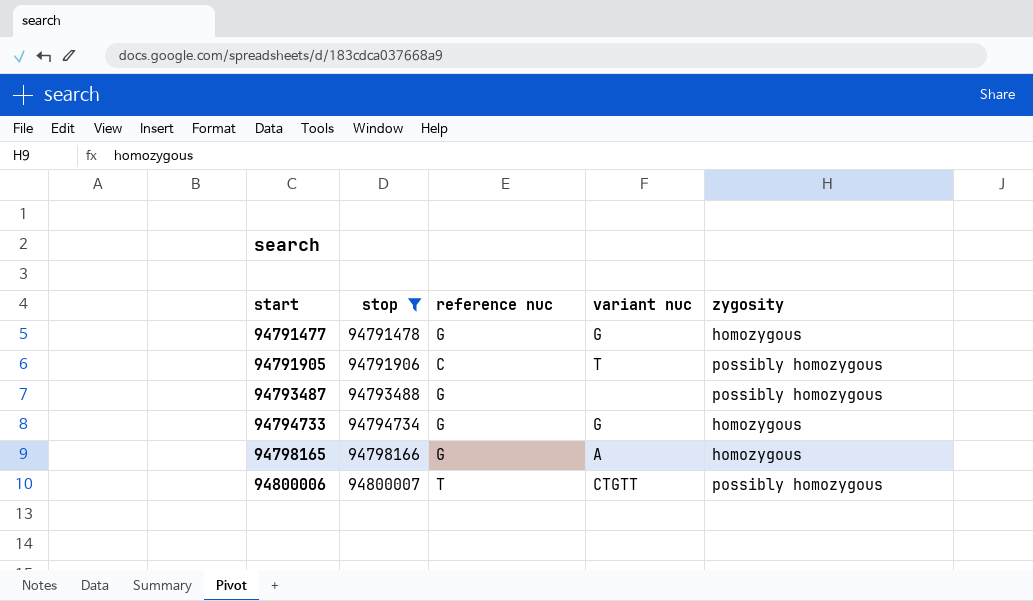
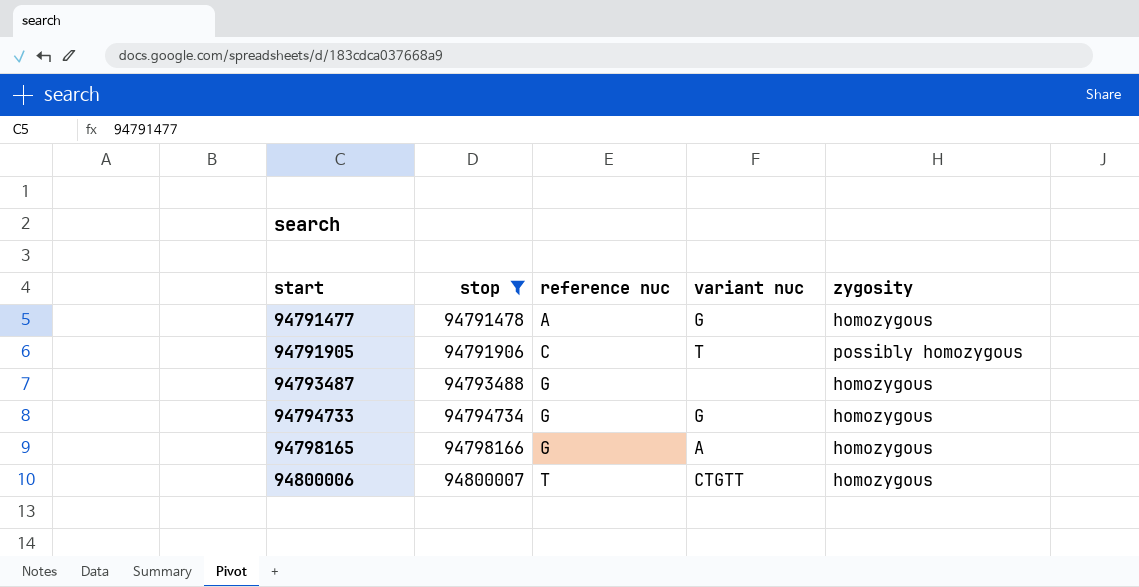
94791477 | reference nuc: G -> A
94793487 | zygosity: possibly homozygous -> homozygous
94800006 | zygosity: possibly homozygous -> homozygous

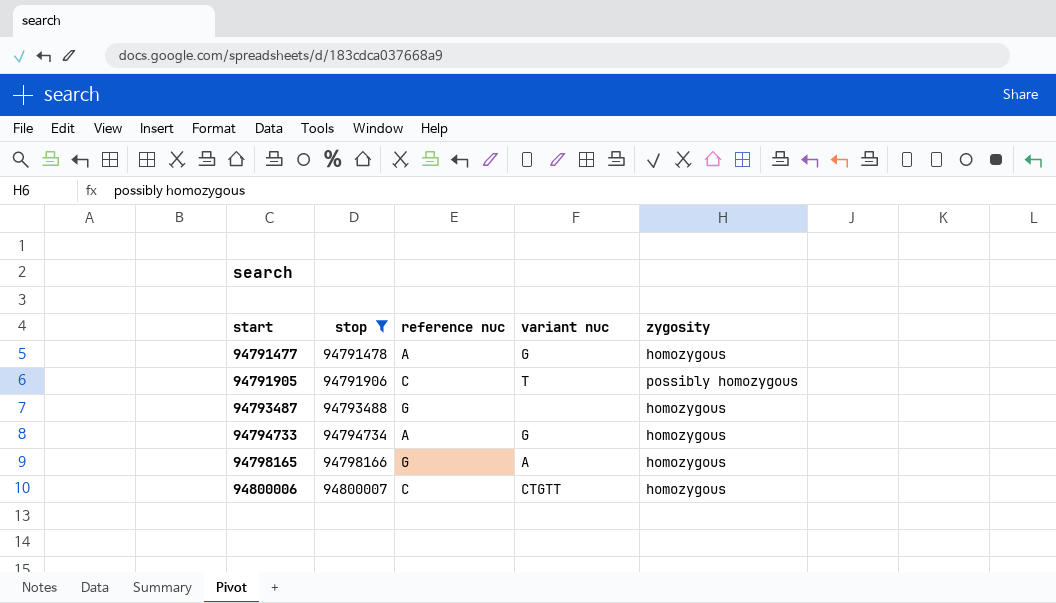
94794733 | reference nuc: G -> A
94800006 | reference nuc: T -> C

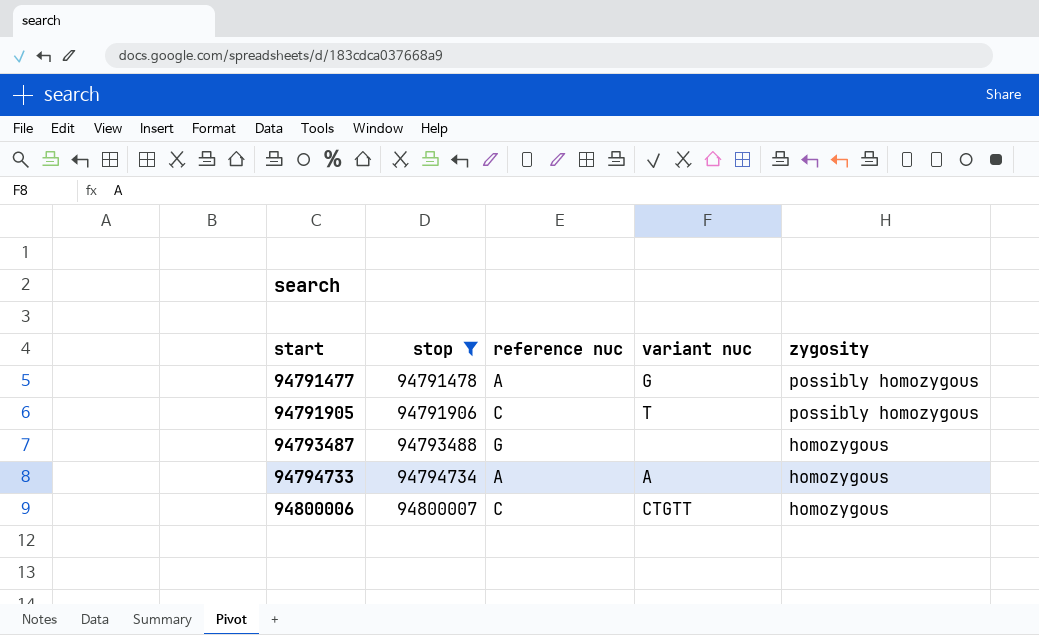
row 94798165: 94798166 | G | A | homozygous -> none
94791477 | zygosity: homozygous -> possibly homozygous
94794733 | variant nuc: G -> A

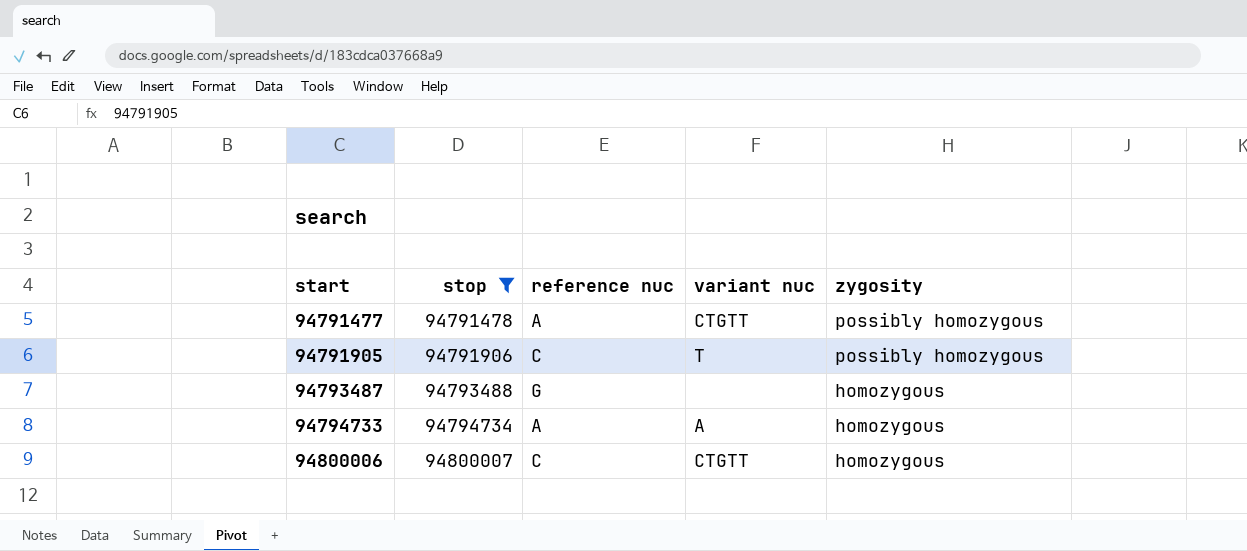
94791477 | variant nuc: G -> CTGTT

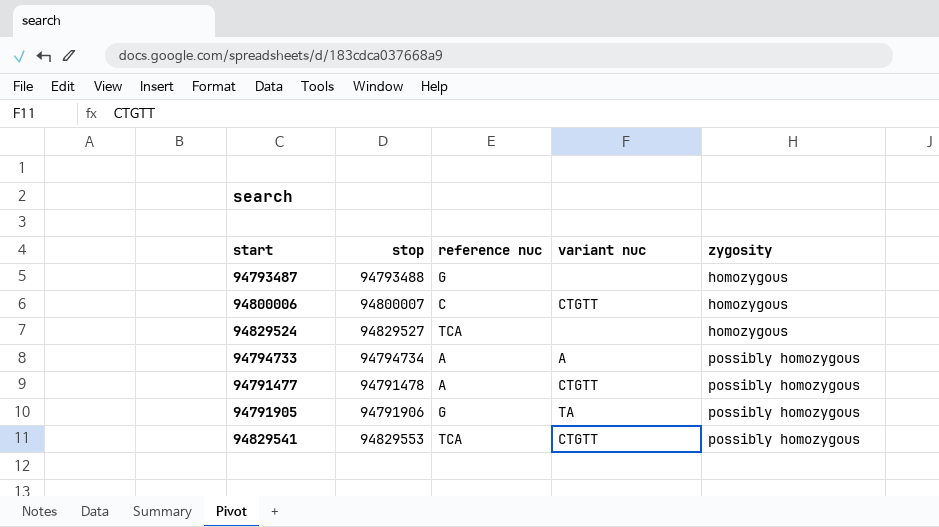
filter: stop <= 94800007 -> none
row order: start ascending -> zygosity ascending
94794733 | zygosity: homozygous -> possibly homozygous
94791905 | reference nuc: C -> G
94791905 | variant nuc: T -> TA

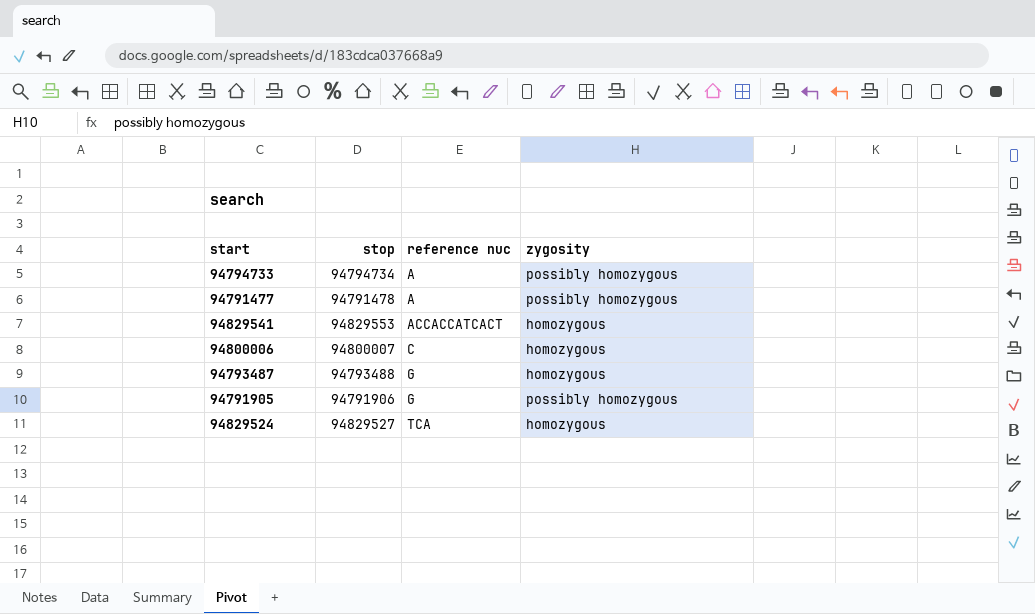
row order: zygosity ascending -> reference nuc ascending
column variant nuc | position: 4 -> none
94829541 | reference nuc: TCA -> ACCACCATCACT
94829541 | zygosity: possibly homozygous -> homozygous

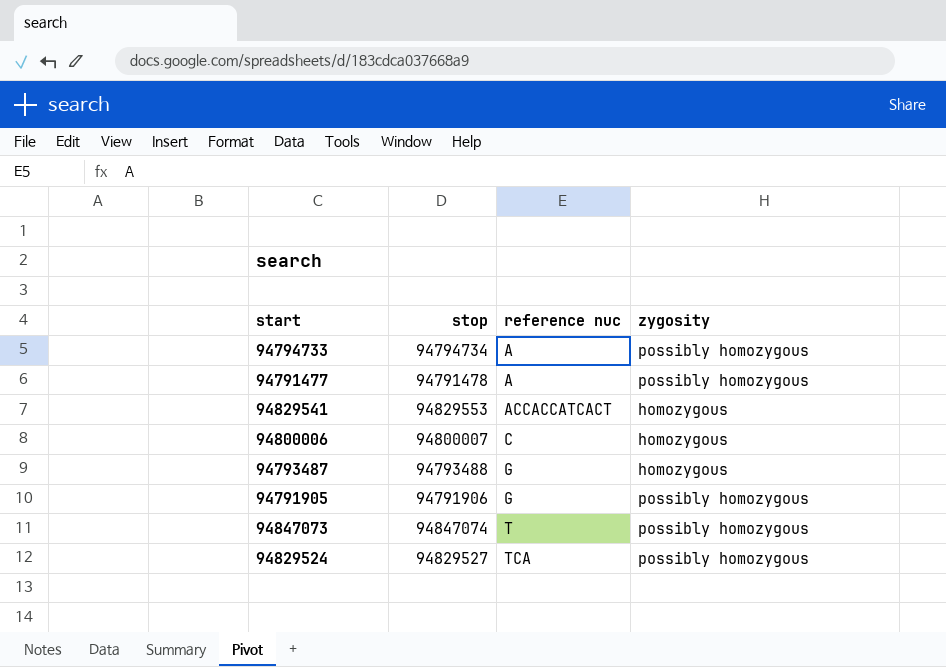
row 94847073: none -> 94847074 | T | possibly homozygous
94829524 | zygosity: homozygous -> possibly homozygous

